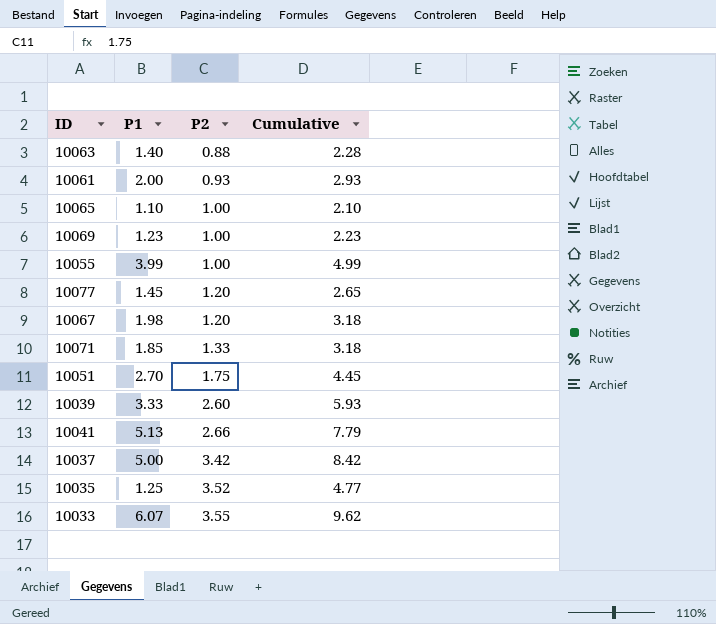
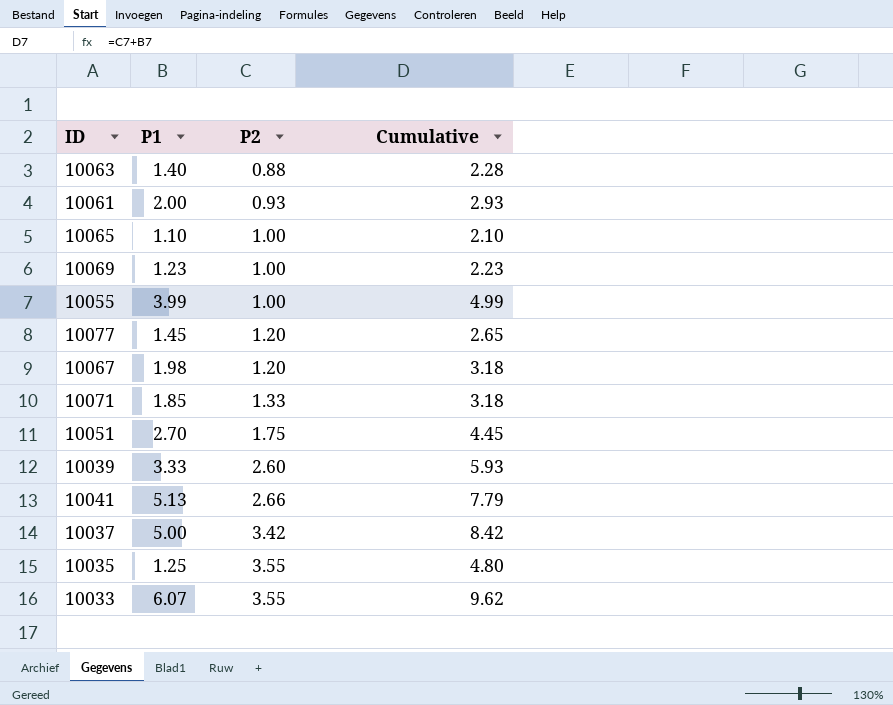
10035 | P2: 3.52 -> 3.55
10035 | Cumulative: 4.77 -> 4.80

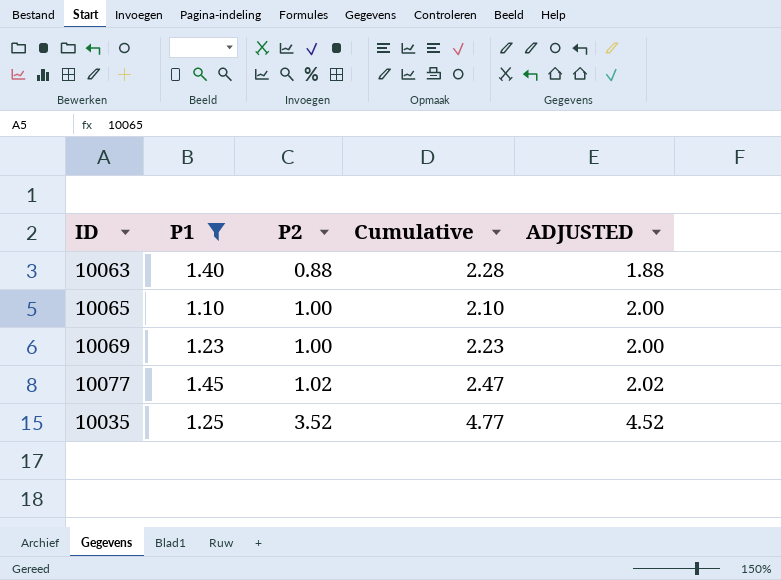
filter: none -> P1 <= 1.45
column ADJUSTED | formula: none -> [P2] + 1
10077 | P2: 1.20 -> 1.02
10077 | Cumulative: 2.65 -> 2.47
10035 | P2: 3.55 -> 3.52
10035 | Cumulative: 4.80 -> 4.77

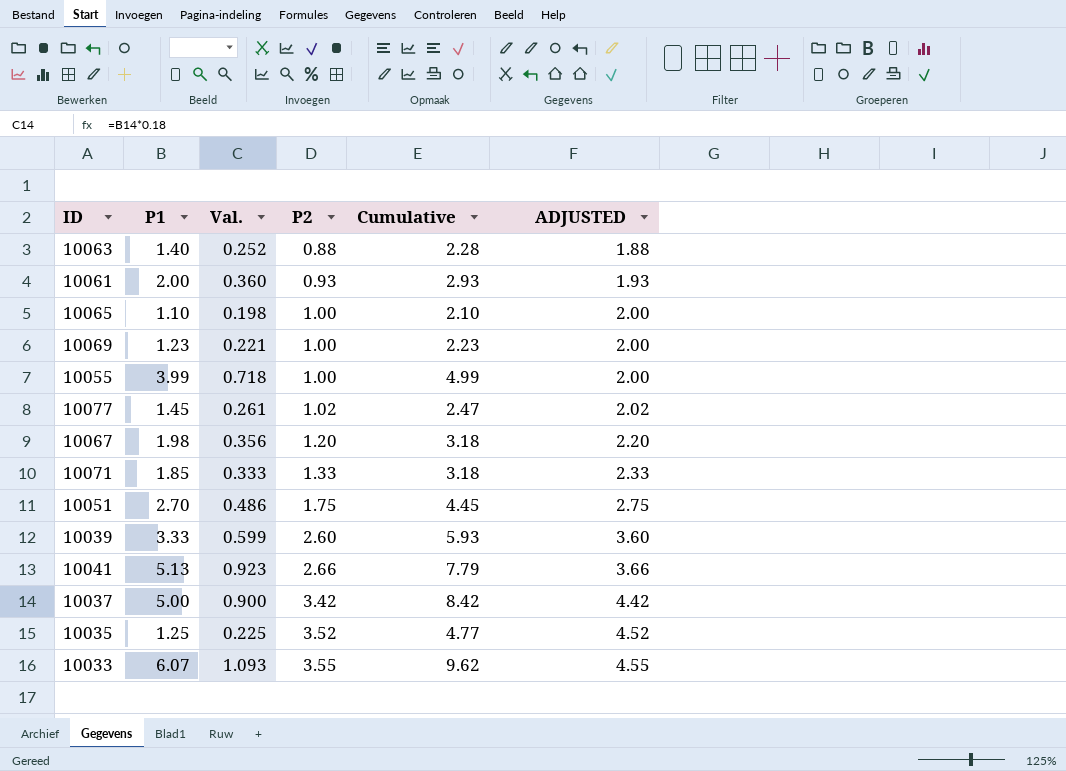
filter: P1 <= 1.45 -> none
column Val. | formula: none -> [P1] * 0.18

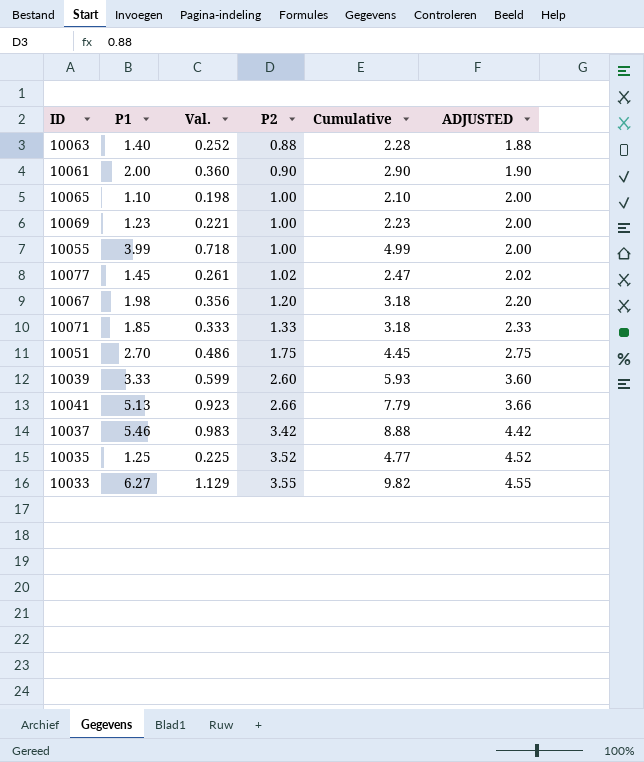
10061 | P2: 0.93 -> 0.90
10061 | Cumulative: 2.93 -> 2.90
10061 | ADJUSTED: 1.93 -> 1.90
10037 | P1: 5.00 -> 5.46
10037 | Val.: 0.900 -> 0.983
10037 | Cumulative: 8.42 -> 8.88
10033 | P1: 6.07 -> 6.27
10033 | Val.: 1.093 -> 1.129
10033 | Cumulative: 9.62 -> 9.82

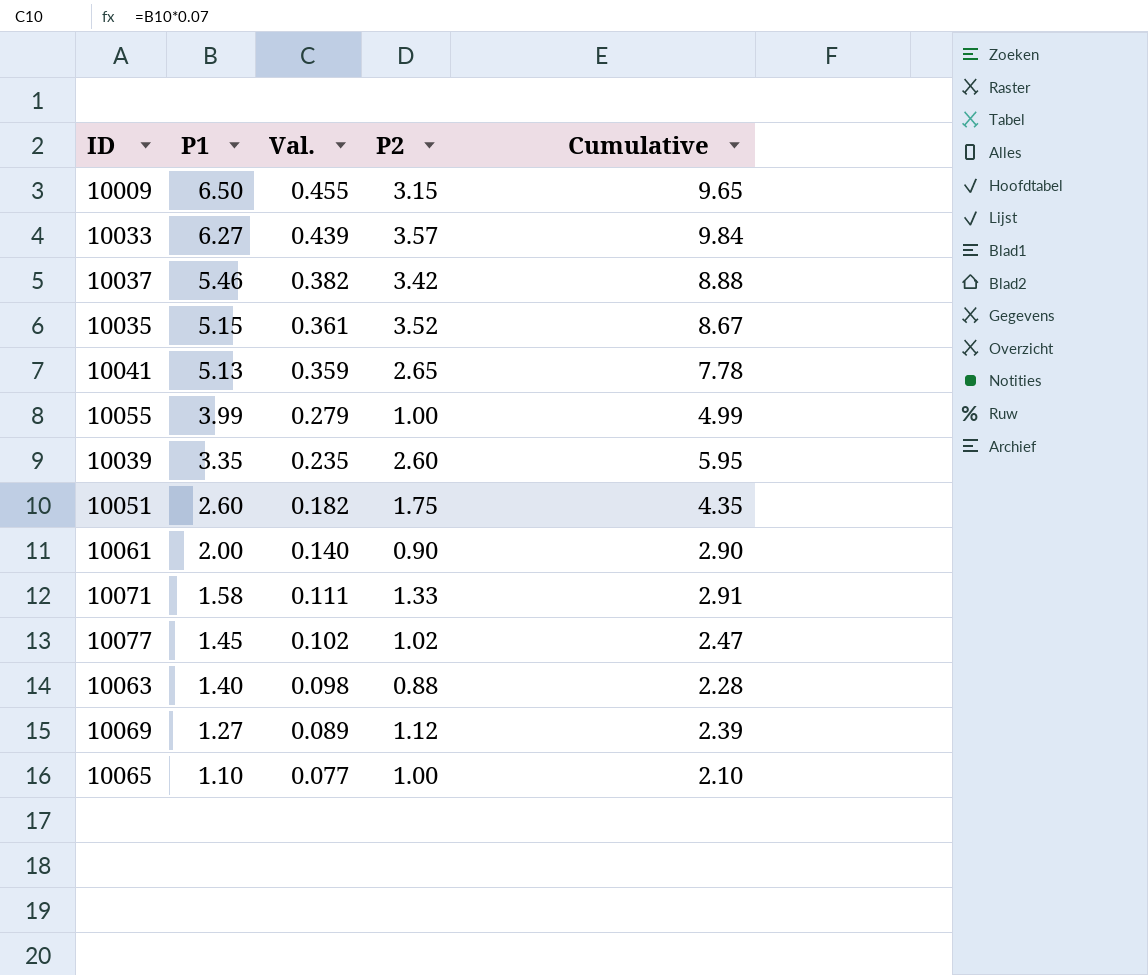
row order: P2 ascending -> P1 descending
column ADJUSTED | formula: [P2] + 1 -> none
column Val. | formula: [P1] * 0.18 -> [P1] * 0.07
row 10067: 1.98 | 0.356 | 1.20 | 3.18 | 2.20 -> none
row 10009: none -> 6.50 | 0.455 | 3.15 | 9.65
10033 | P2: 3.55 -> 3.57
10033 | Cumulative: 9.82 -> 9.84
10035 | P1: 1.25 -> 5.15
10035 | Cumulative: 4.77 -> 8.67
10041 | P2: 2.66 -> 2.65
10041 | Cumulative: 7.79 -> 7.78
10039 | P1: 3.33 -> 3.35
10039 | Cumulative: 5.93 -> 5.95
10051 | P1: 2.70 -> 2.60
10051 | Cumulative: 4.45 -> 4.35
10071 | P1: 1.85 -> 1.58
10071 | Cumulative: 3.18 -> 2.91
10069 | P1: 1.23 -> 1.27
10069 | P2: 1.00 -> 1.12
10069 | Cumulative: 2.23 -> 2.39

